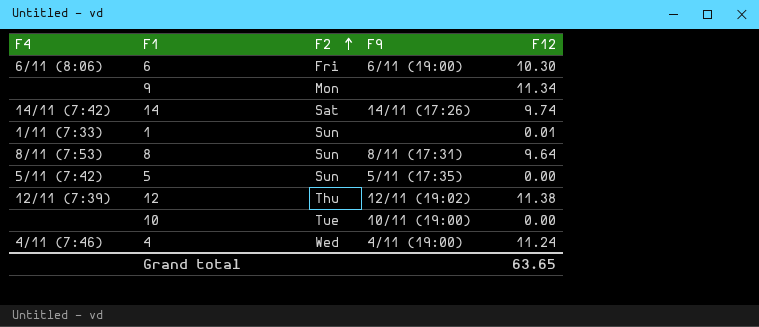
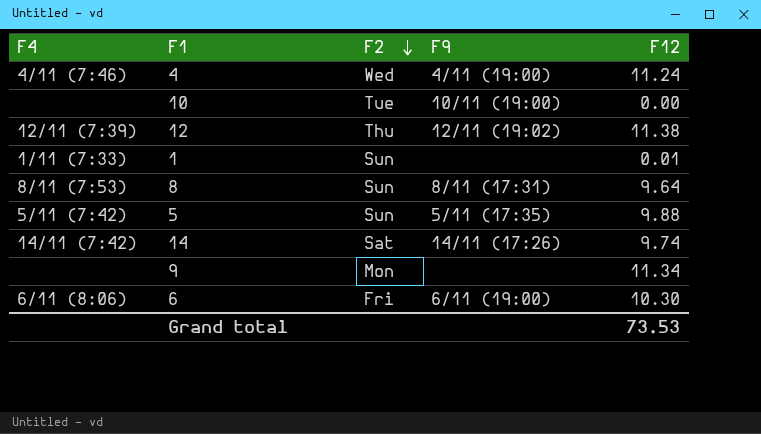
row order: F2 ascending -> F2 descending
5 | F12: 0.00 -> 9.88
Grand total | F12: 63.65 -> 73.53

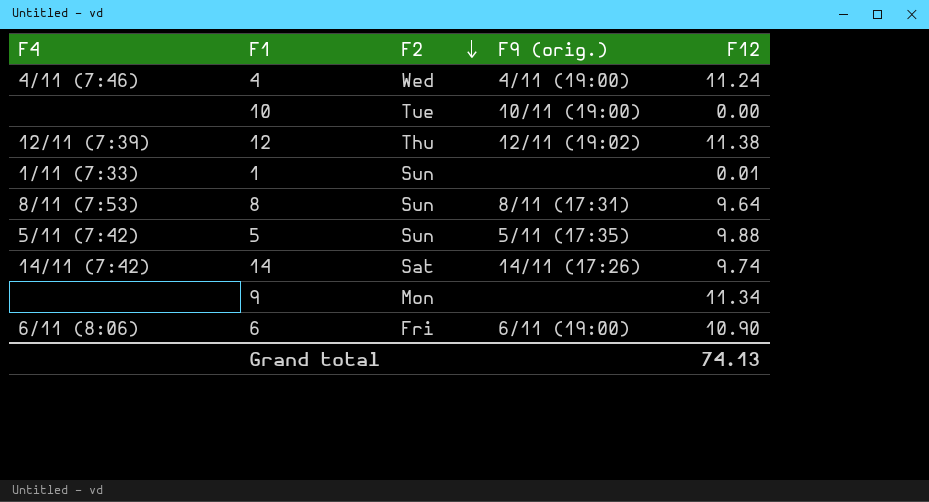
column name: F9 -> F9 (orig.)
6 | F12: 10.30 -> 10.90
Grand total | F12: 73.53 -> 74.13

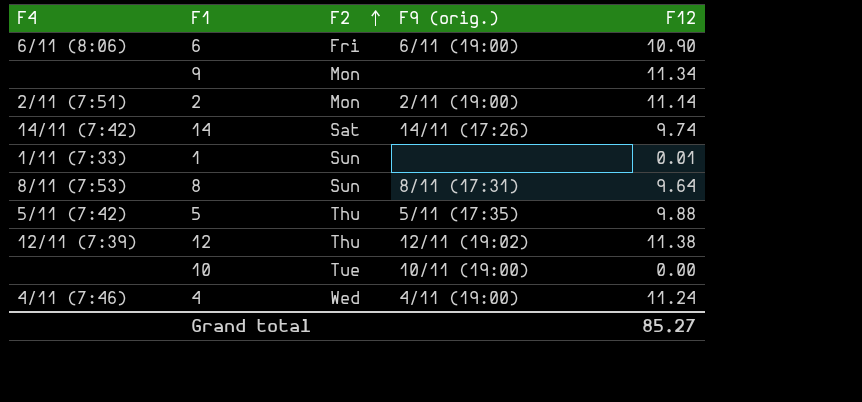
row order: F2 descending -> F2 ascending
row 2: none -> 2/11 (7:51) | Mon | 2/11 (19:00) | 11.14
5 | F2: Sun -> Thu
Grand total | F12: 74.13 -> 85.27

